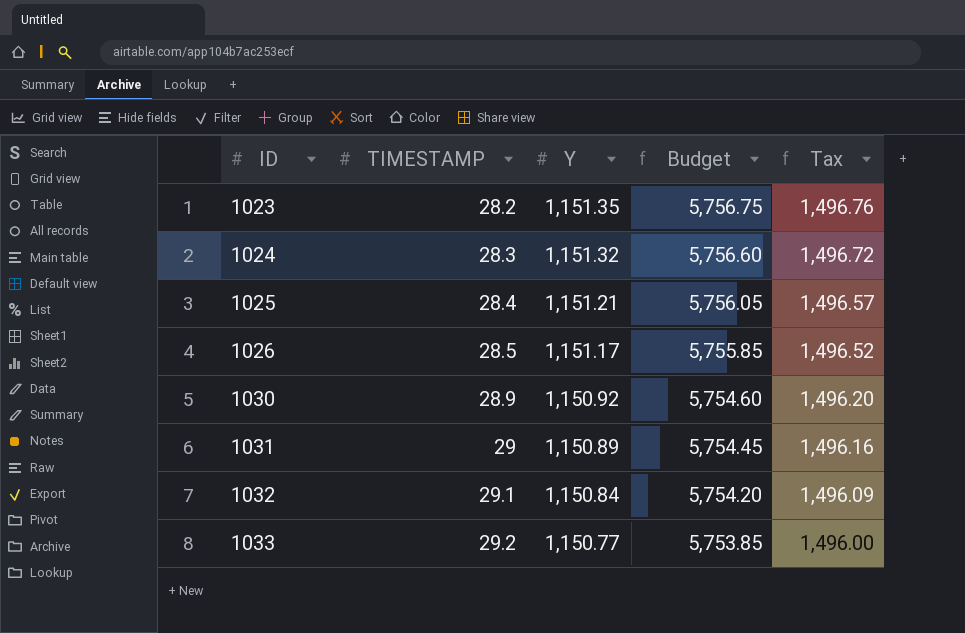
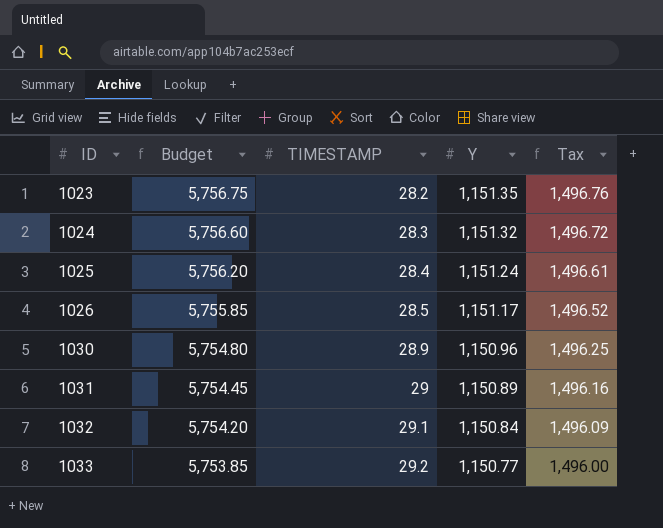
column Budget | position: 4 -> 2
1025 | Budget: 5,756.05 -> 5,756.20
1025 | Y: 1,151.21 -> 1,151.24
1025 | Tax: 1,496.57 -> 1,496.61
1030 | Budget: 5,754.60 -> 5,754.80
1030 | Y: 1,150.92 -> 1,150.96
1030 | Tax: 1,496.20 -> 1,496.25

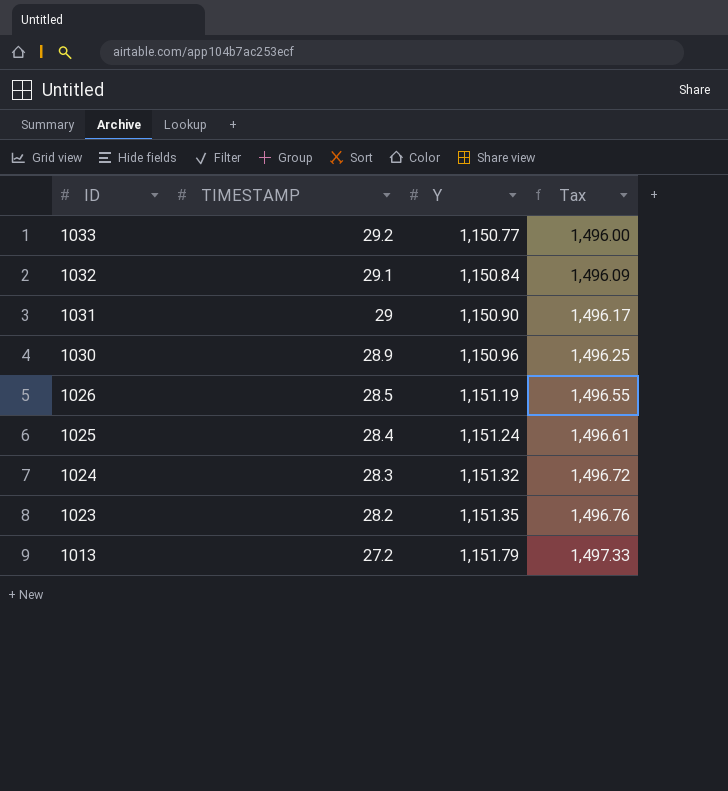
row order: ID ascending -> ID descending
column Budget | formula: [Y] * 5 -> none
1031 | Y: 1,150.89 -> 1,150.90
1031 | Tax: 1,496.16 -> 1,496.17
1026 | Y: 1,151.17 -> 1,151.19
1026 | Tax: 1,496.52 -> 1,496.55
row 1013: none -> 27.2 | 1,151.79 | 1,497.33

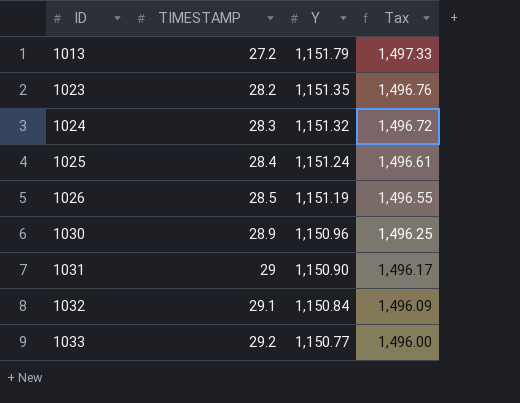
row order: ID descending -> ID ascending

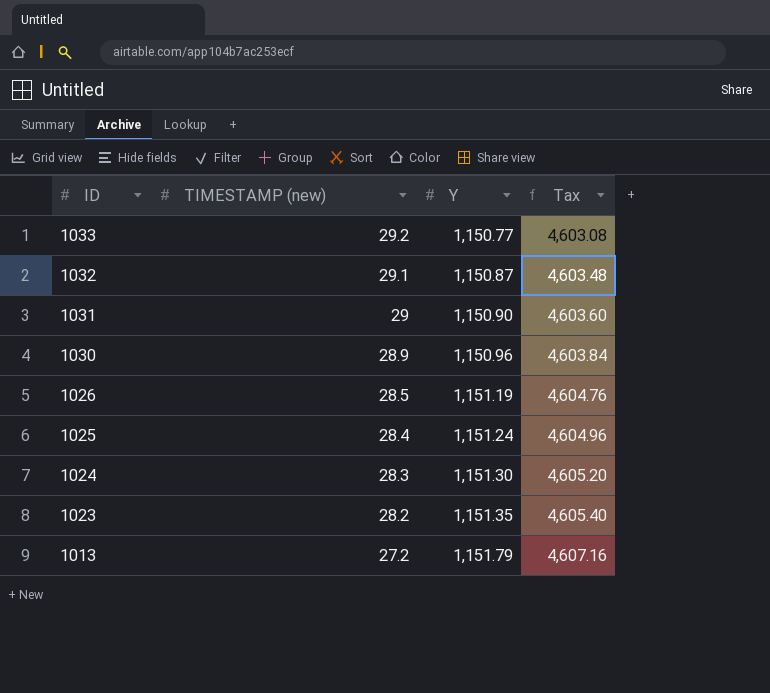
row order: ID ascending -> ID descending
column name: TIMESTAMP -> TIMESTAMP (new)
column Tax | formula: [Y] * 1.3 -> [Y] * 4
1032 | Y: 1,150.84 -> 1,150.87
1024 | Y: 1,151.32 -> 1,151.30

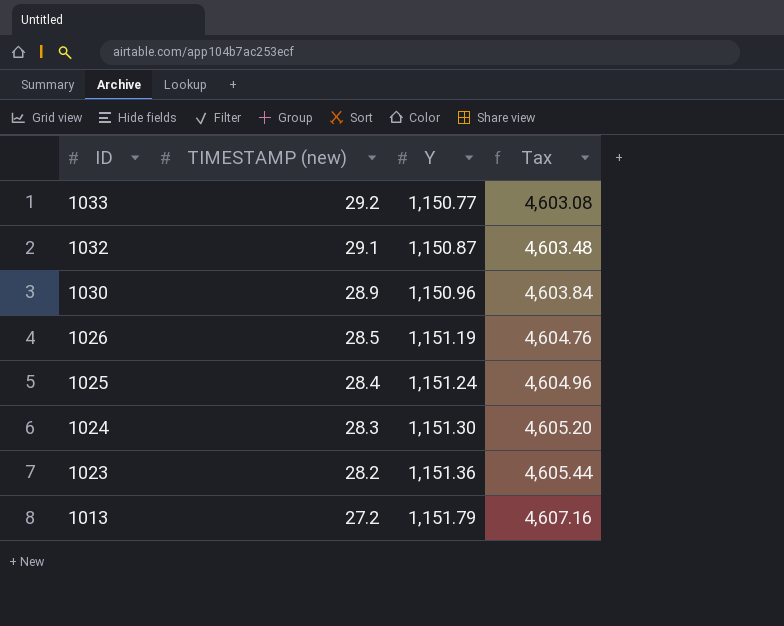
row 1031: 29 | 1,150.90 | 4,603.60 -> none
1023 | Y: 1,151.35 -> 1,151.36
1023 | Tax: 4,605.40 -> 4,605.44

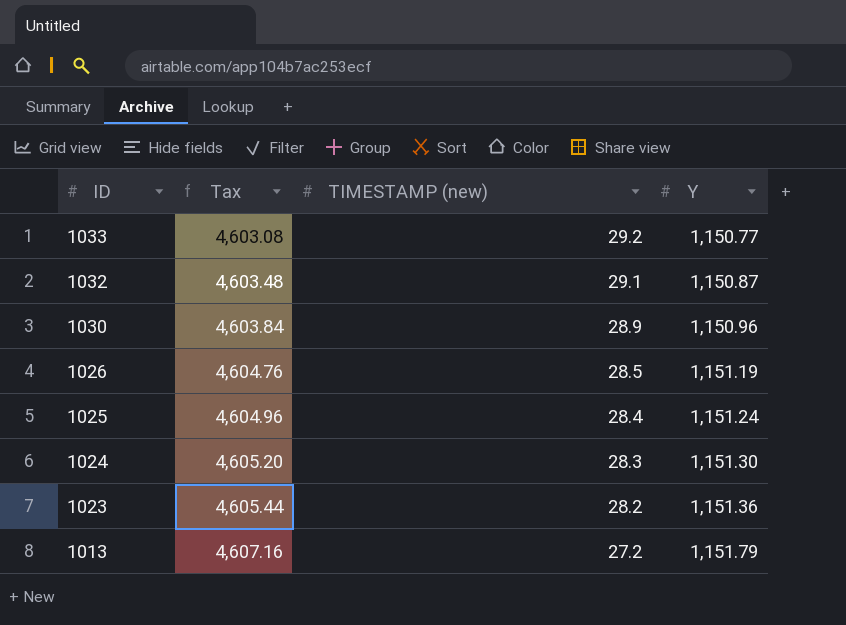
column Tax | position: 4 -> 2

